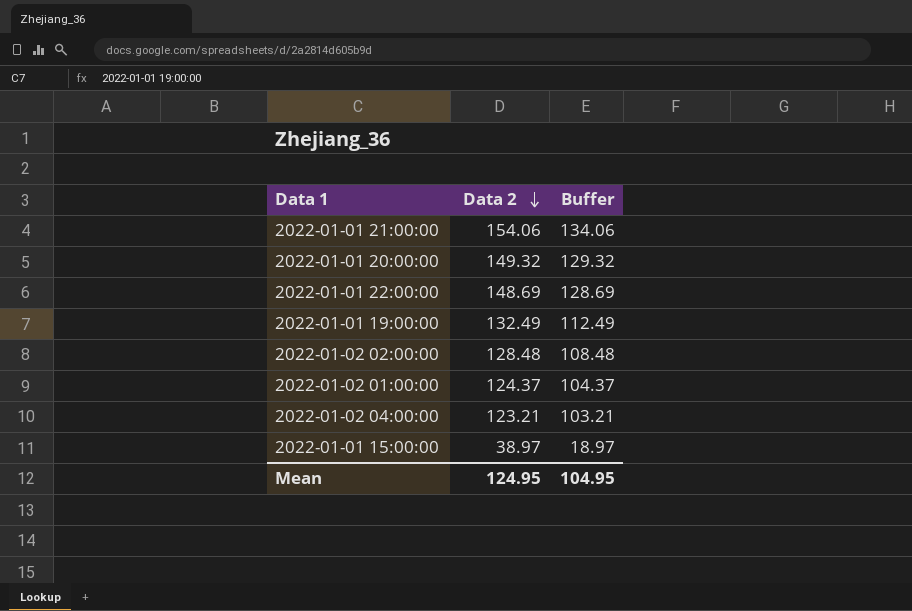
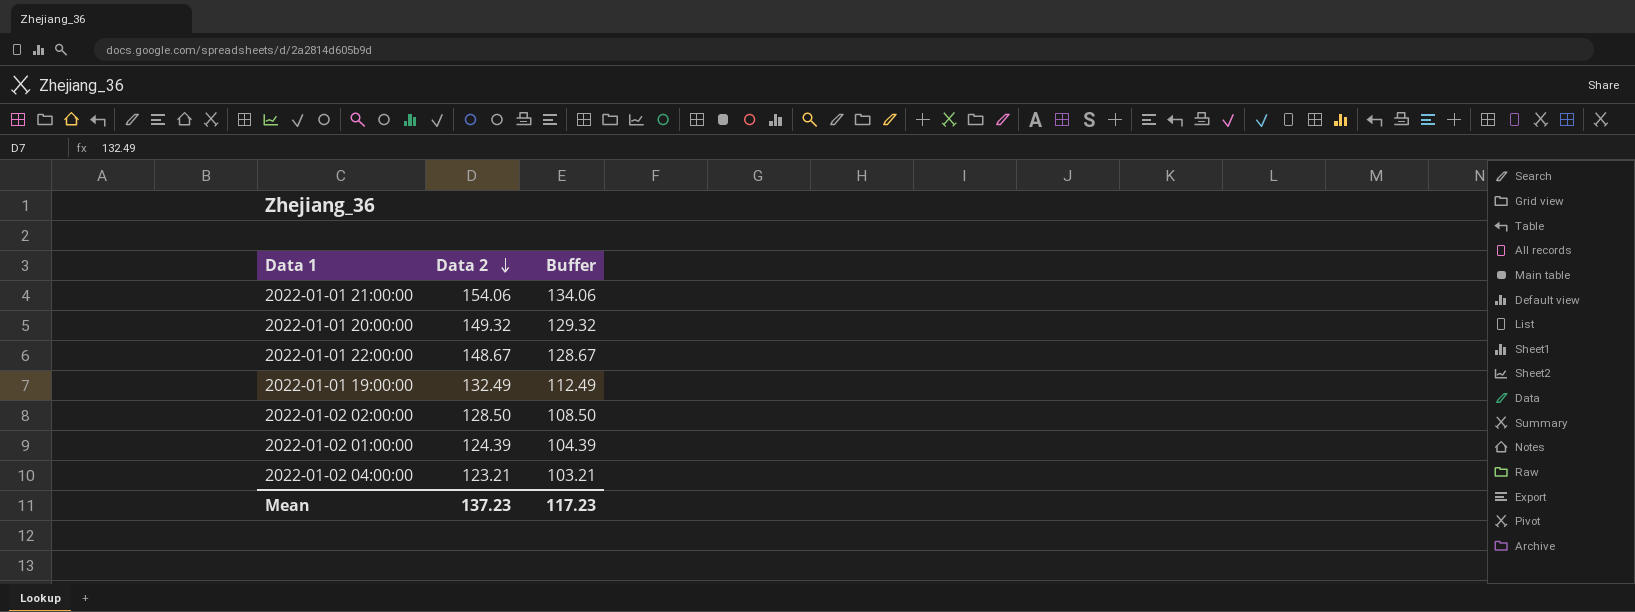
row 2022-01-01 15:00:00: 38.97 | 18.97 -> none
2022-01-01 22:00:00 | Data 2: 148.69 -> 148.67
2022-01-01 22:00:00 | Buffer: 128.69 -> 128.67
2022-01-02 02:00:00 | Data 2: 128.48 -> 128.50
2022-01-02 02:00:00 | Buffer: 108.48 -> 108.50
2022-01-02 01:00:00 | Data 2: 124.37 -> 124.39
2022-01-02 01:00:00 | Buffer: 104.37 -> 104.39
Mean | Data 2: 124.95 -> 137.23
Mean | Buffer: 104.95 -> 117.23

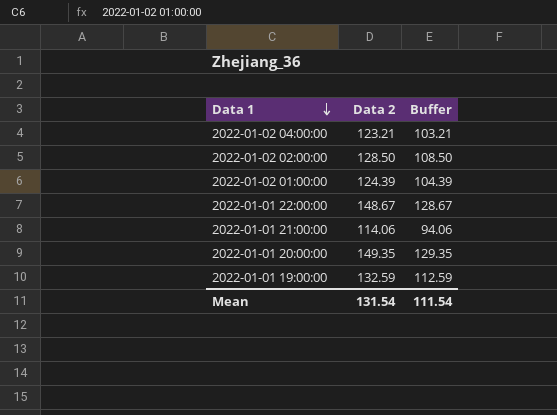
row order: Data 2 descending -> Data 1 descending
2022-01-01 21:00:00 | Data 2: 154.06 -> 114.06
2022-01-01 21:00:00 | Buffer: 134.06 -> 94.06
2022-01-01 20:00:00 | Data 2: 149.32 -> 149.35
2022-01-01 20:00:00 | Buffer: 129.32 -> 129.35
2022-01-01 19:00:00 | Data 2: 132.49 -> 132.59
2022-01-01 19:00:00 | Buffer: 112.49 -> 112.59
Mean | Data 2: 137.23 -> 131.54
Mean | Buffer: 117.23 -> 111.54

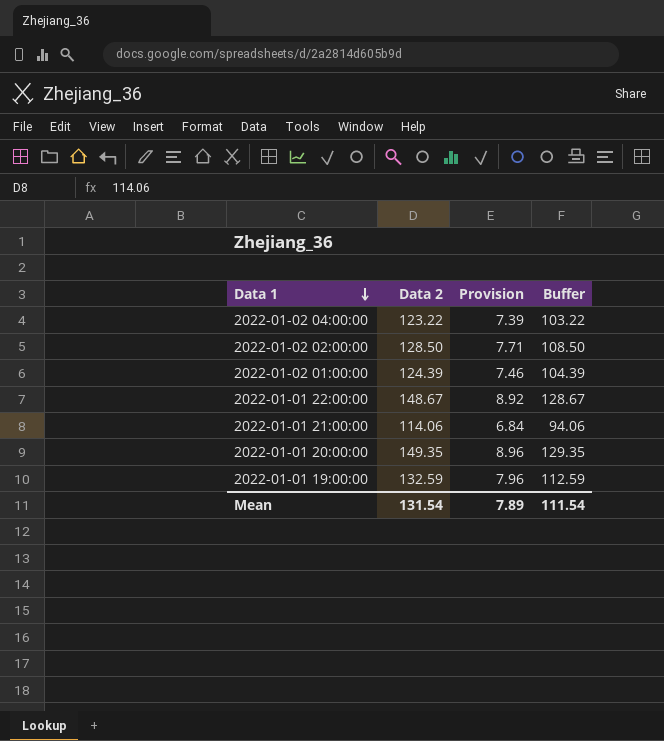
column Provision | formula: none -> [Data 2] * 0.06
2022-01-02 04:00:00 | Data 2: 123.21 -> 123.22
2022-01-02 04:00:00 | Buffer: 103.21 -> 103.22

